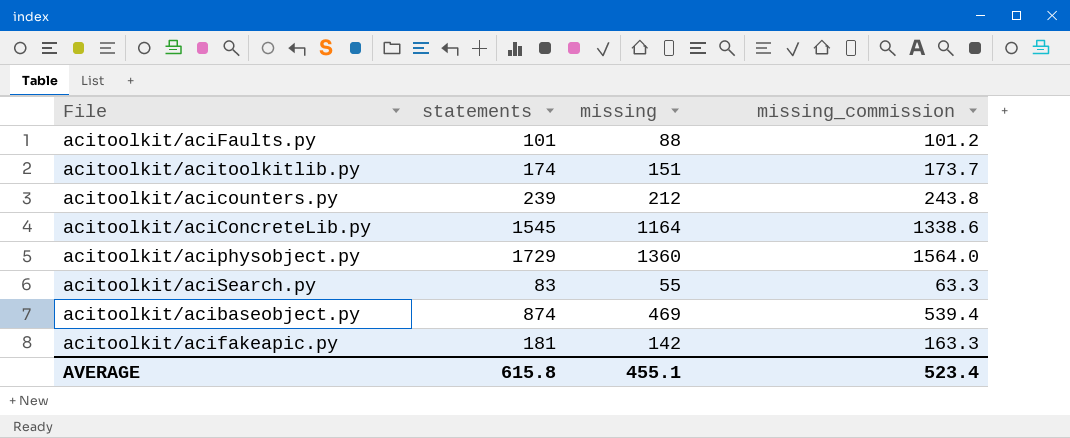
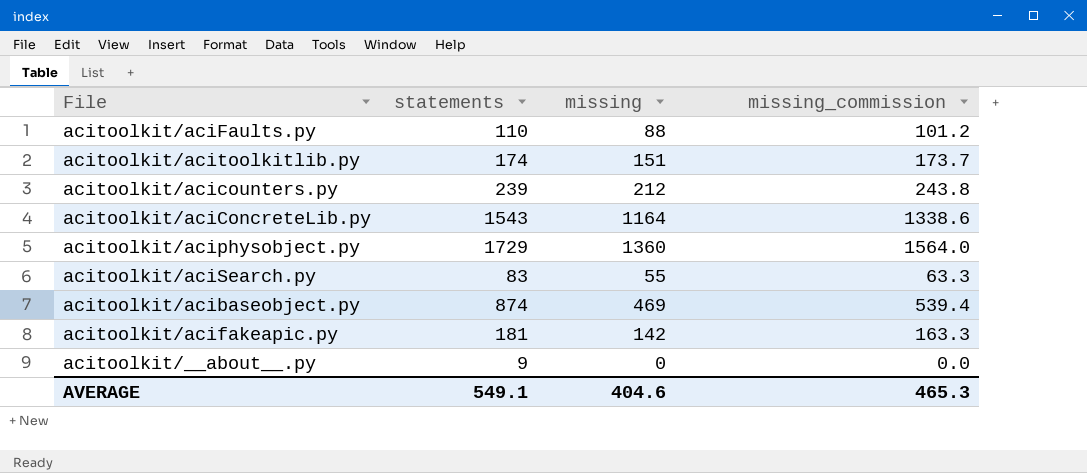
acitoolkit/aciFaults.py | statements: 101 -> 110
acitoolkit/aciConcreteLib.py | statements: 1545 -> 1543
row acitoolkit/__about__.py: none -> 9 | 0 | 0.0
AVERAGE | statements: 615.8 -> 549.1
AVERAGE | missing: 455.1 -> 404.6
AVERAGE | missing_commission: 523.4 -> 465.3

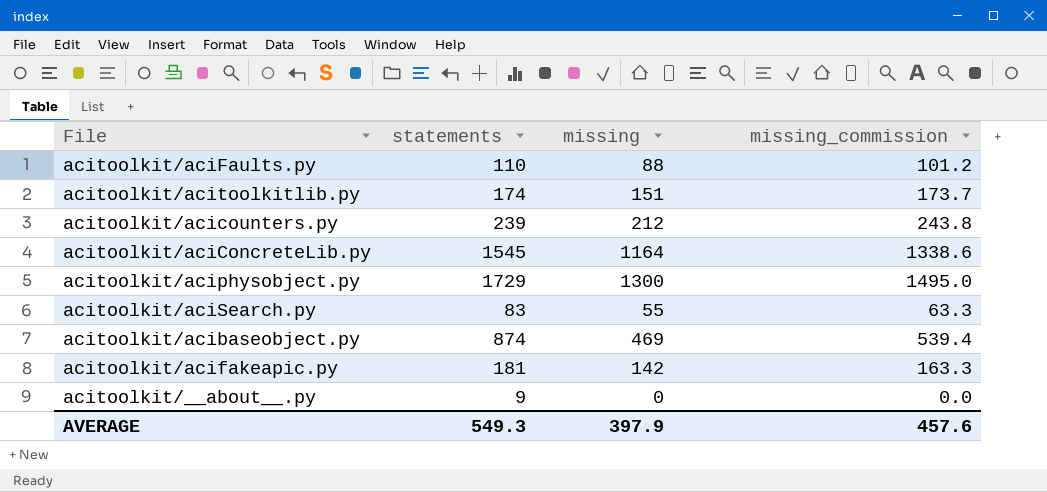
acitoolkit/aciConcreteLib.py | statements: 1543 -> 1545
acitoolkit/aciphysobject.py | missing: 1360 -> 1300
acitoolkit/aciphysobject.py | missing_commission: 1564.0 -> 1495.0
AVERAGE | statements: 549.1 -> 549.3
AVERAGE | missing: 404.6 -> 397.9
AVERAGE | missing_commission: 465.3 -> 457.6

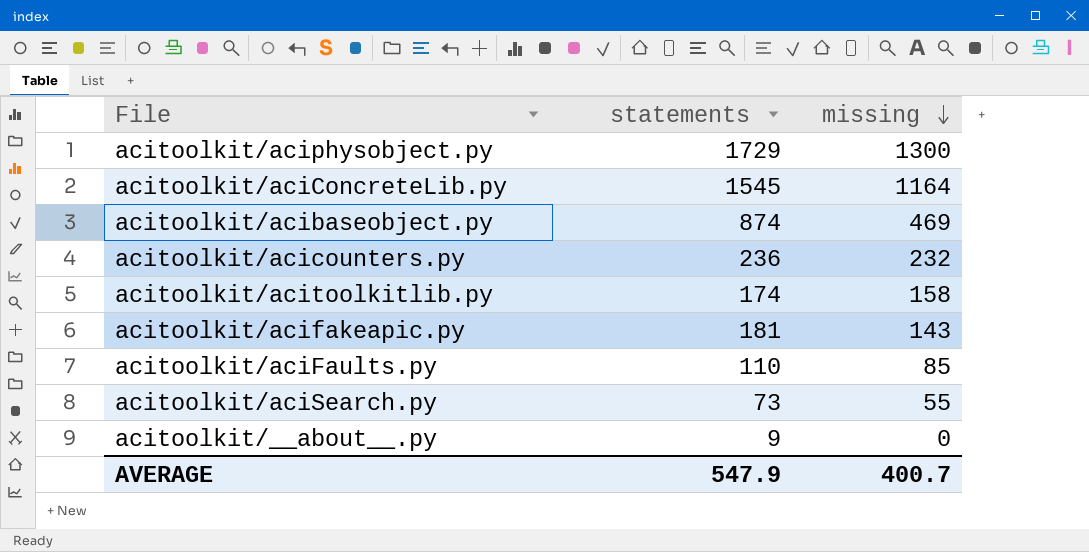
row order: none -> missing descending
column missing_commission | formula: [missing] * 1.15 -> none
acitoolkit/acicounters.py | statements: 239 -> 236
acitoolkit/acicounters.py | missing: 212 -> 232
acitoolkit/acitoolkitlib.py | missing: 151 -> 158
acitoolkit/acifakeapic.py | missing: 142 -> 143
acitoolkit/aciFaults.py | missing: 88 -> 85
acitoolkit/aciSearch.py | statements: 83 -> 73
AVERAGE | statements: 549.3 -> 547.9
AVERAGE | missing: 397.9 -> 400.7

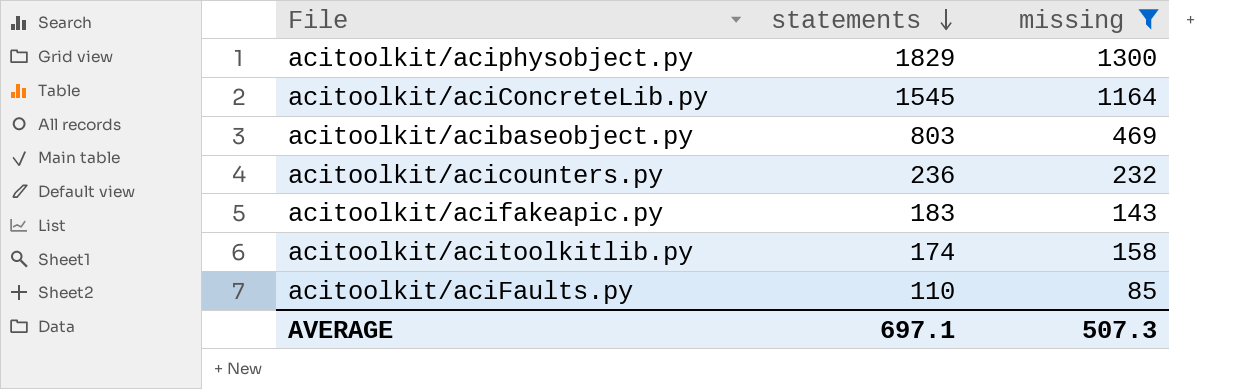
filter: none -> missing >= 85
row order: missing descending -> statements descending
acitoolkit/aciphysobject.py | statements: 1729 -> 1829
acitoolkit/acibaseobject.py | statements: 874 -> 803
acitoolkit/acifakeapic.py | statements: 181 -> 183
AVERAGE | statements: 547.9 -> 697.1
AVERAGE | missing: 400.7 -> 507.3

